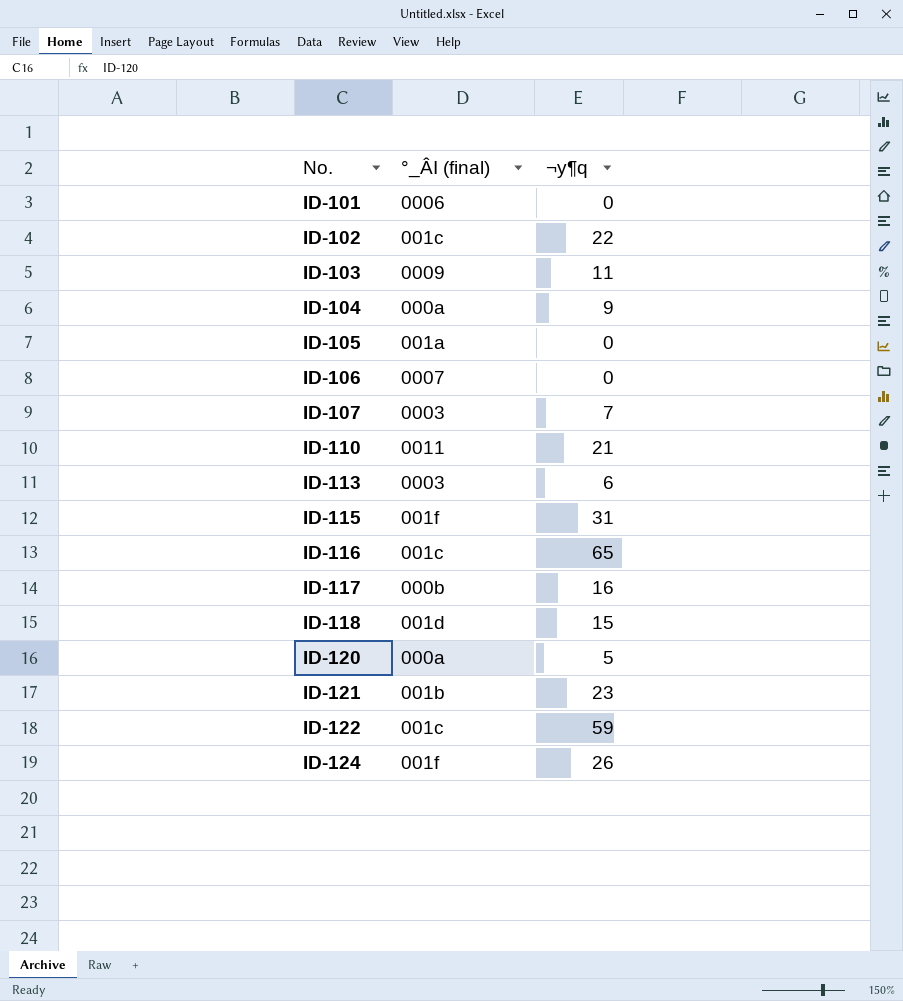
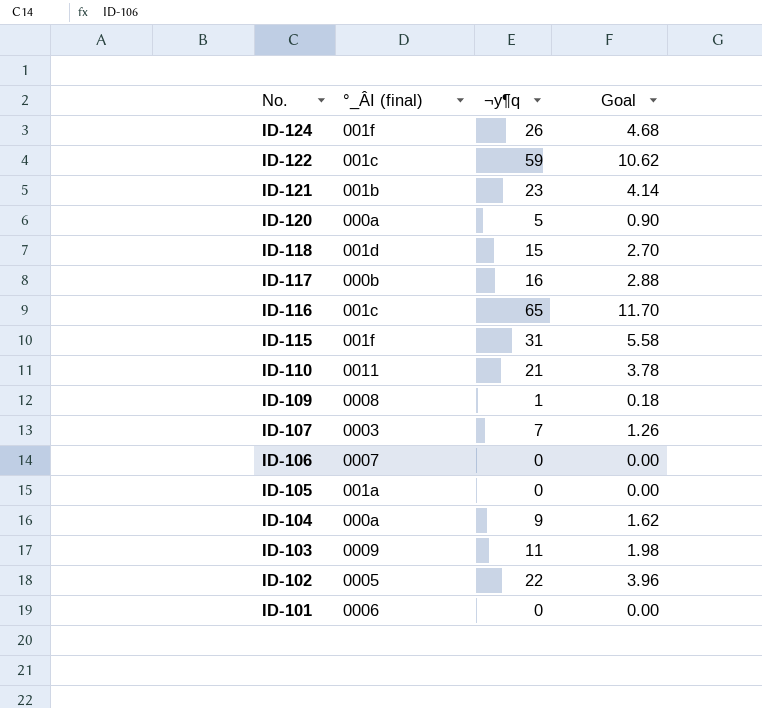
row order: No. ascending -> No. descending
column Goal | formula: none -> [¬y¶q] * 0.18
row ID-113: 0003 | 6 -> none
row ID-109: none -> 0008 | 1 | 0.18
ID-102 | °_ÂI (final): 001c -> 0005

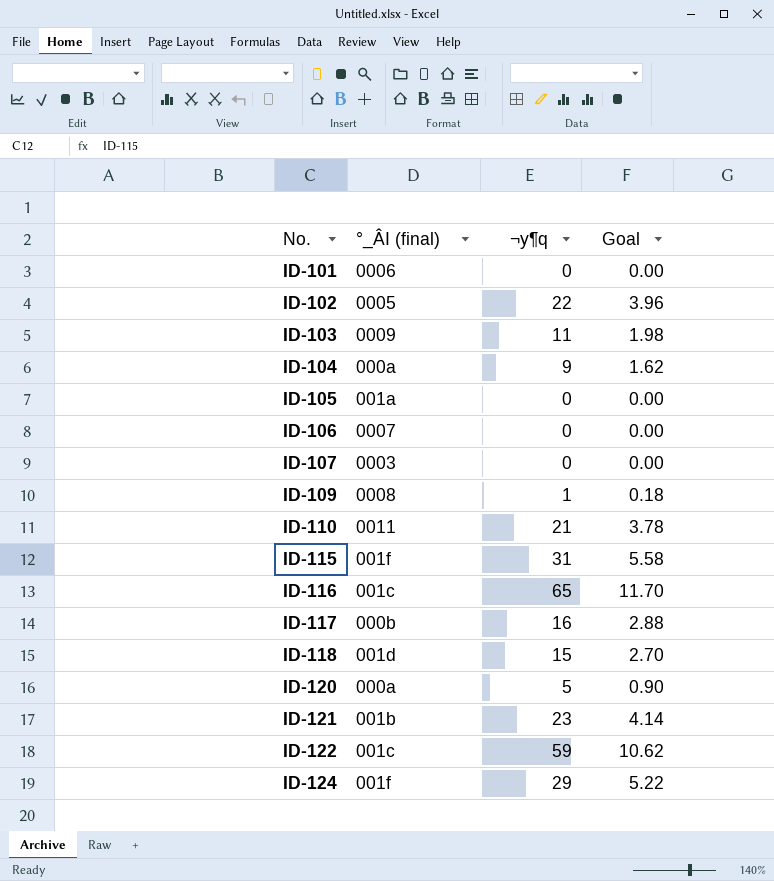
row order: No. descending -> No. ascending
ID-107 | ¬y¶q: 7 -> 0
ID-107 | Goal: 1.26 -> 0.00
ID-124 | ¬y¶q: 26 -> 29
ID-124 | Goal: 4.68 -> 5.22

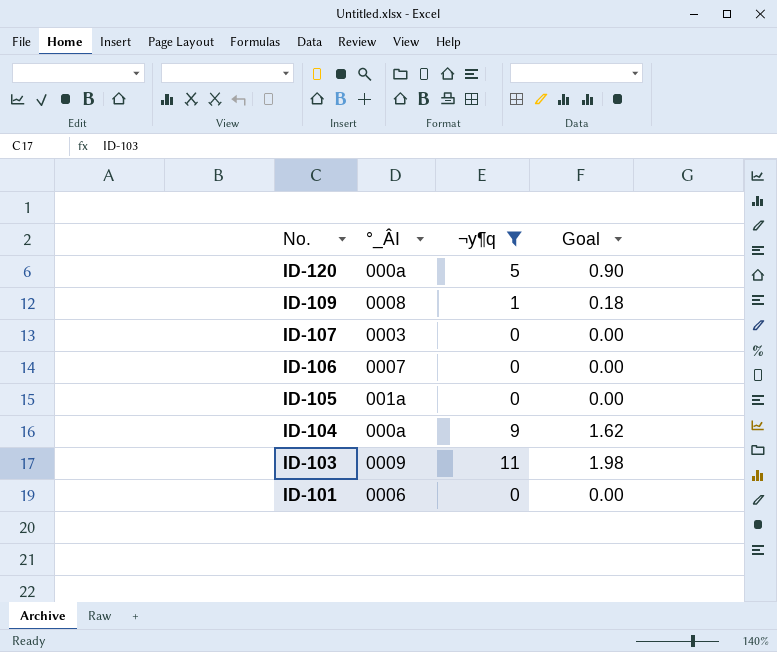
filter: none -> ¬y¶q <= 11
row order: No. ascending -> No. descending
column name: °_ÂI (final) -> °_ÂI

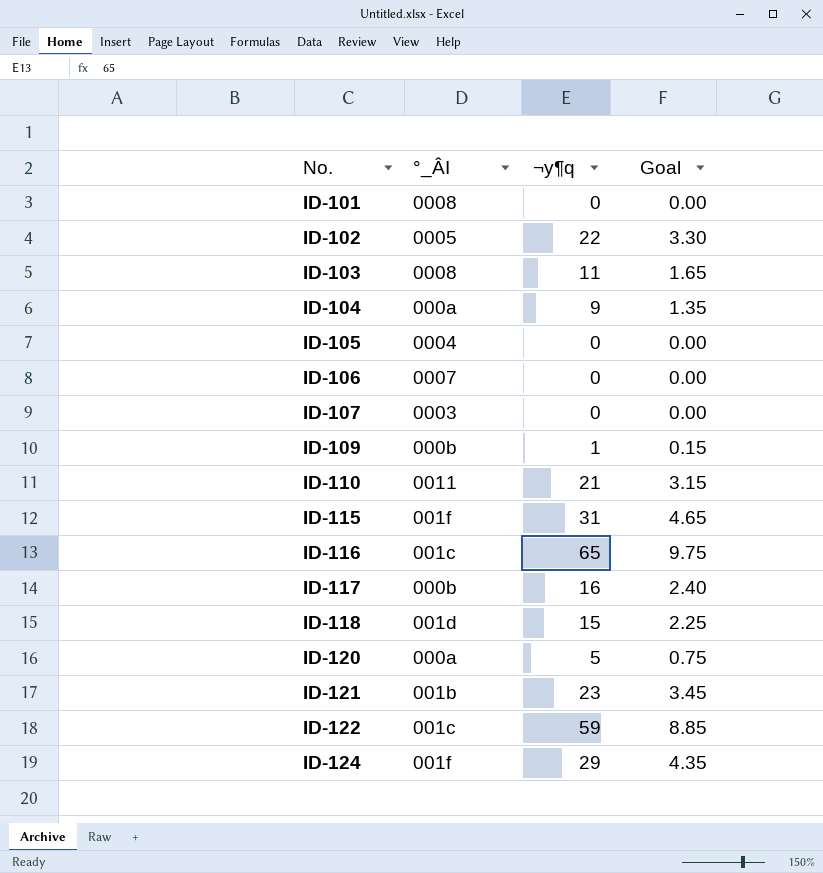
filter: ¬y¶q <= 11 -> none
row order: No. descending -> No. ascending
column Goal | formula: [¬y¶q] * 0.18 -> [¬y¶q] * 0.15
ID-101 | °_ÂI: 0006 -> 0008
ID-103 | °_ÂI: 0009 -> 0008
ID-105 | °_ÂI: 001a -> 0004
ID-109 | °_ÂI: 0008 -> 000b

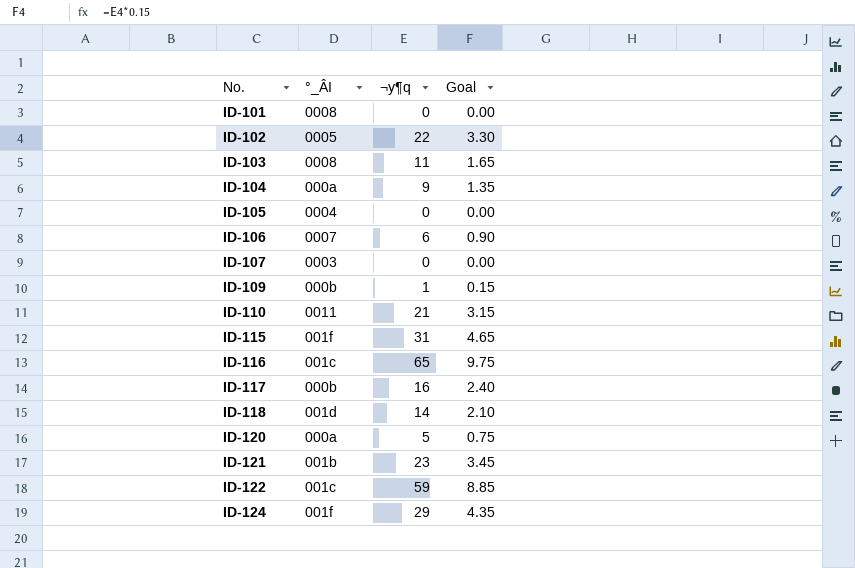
ID-106 | ¬y¶q: 0 -> 6
ID-106 | Goal: 0.00 -> 0.90
ID-118 | ¬y¶q: 15 -> 14
ID-118 | Goal: 2.25 -> 2.10

